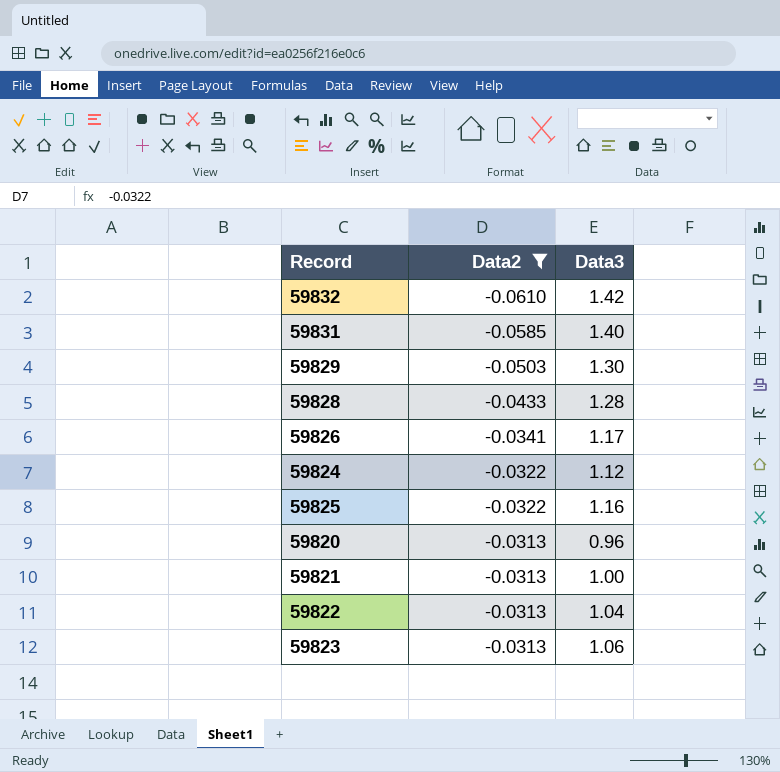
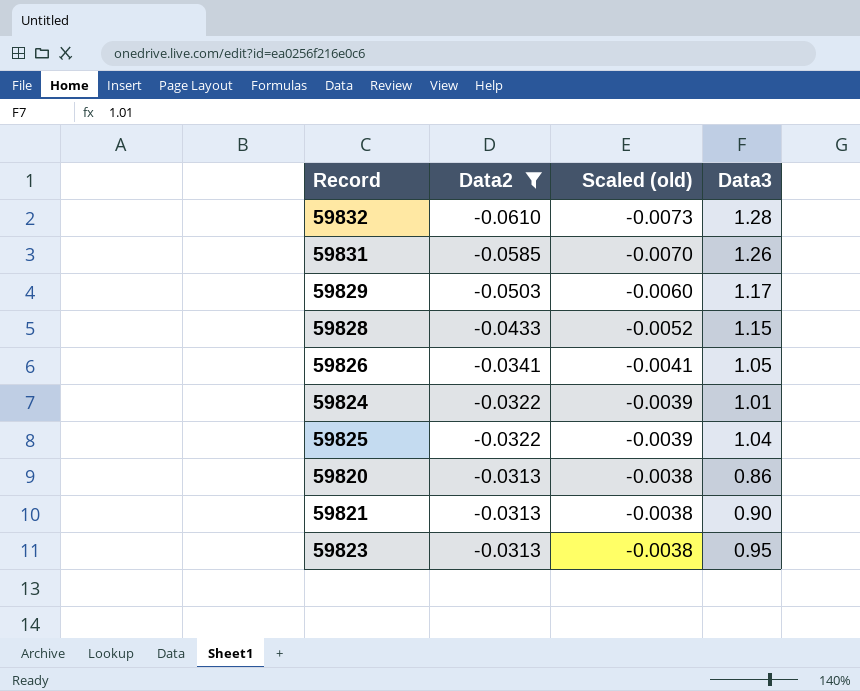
column Scaled (old) | formula: none -> [Data2] * 0.12
row 59822: -0.0313 | 1.04 -> none
59832 | Data3: 1.42 -> 1.28
59831 | Data3: 1.40 -> 1.26
59829 | Data3: 1.30 -> 1.17
59828 | Data3: 1.28 -> 1.15
59826 | Data3: 1.17 -> 1.05
59824 | Data3: 1.12 -> 1.01
59825 | Data3: 1.16 -> 1.04
59820 | Data3: 0.96 -> 0.86
59821 | Data3: 1.00 -> 0.90
59823 | Data3: 1.06 -> 0.95

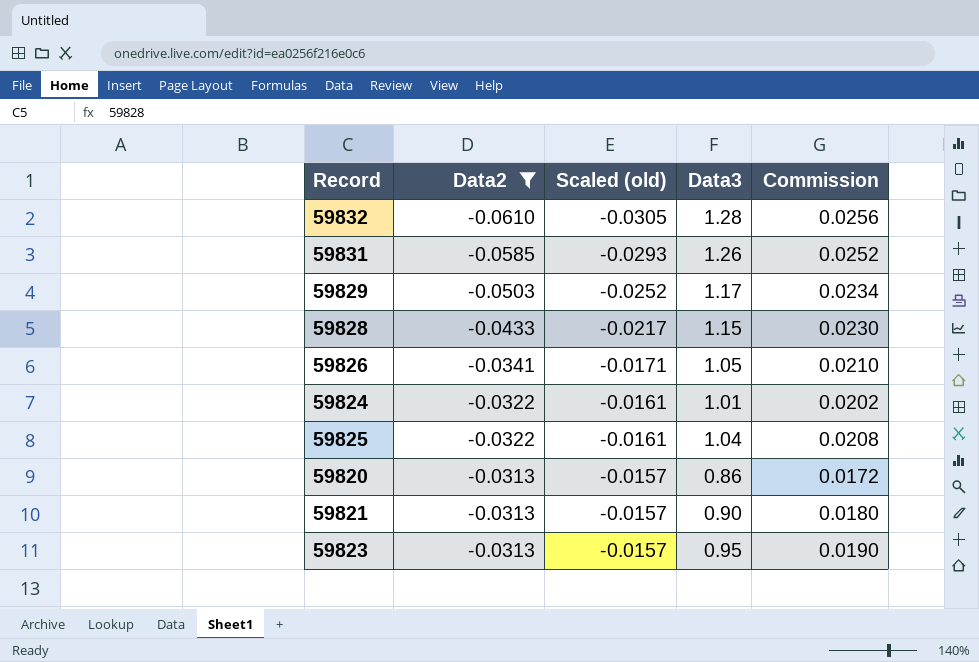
column Scaled (old) | formula: [Data2] * 0.12 -> [Data2] * 0.5
column Commission | formula: none -> [Data3] * 0.02

